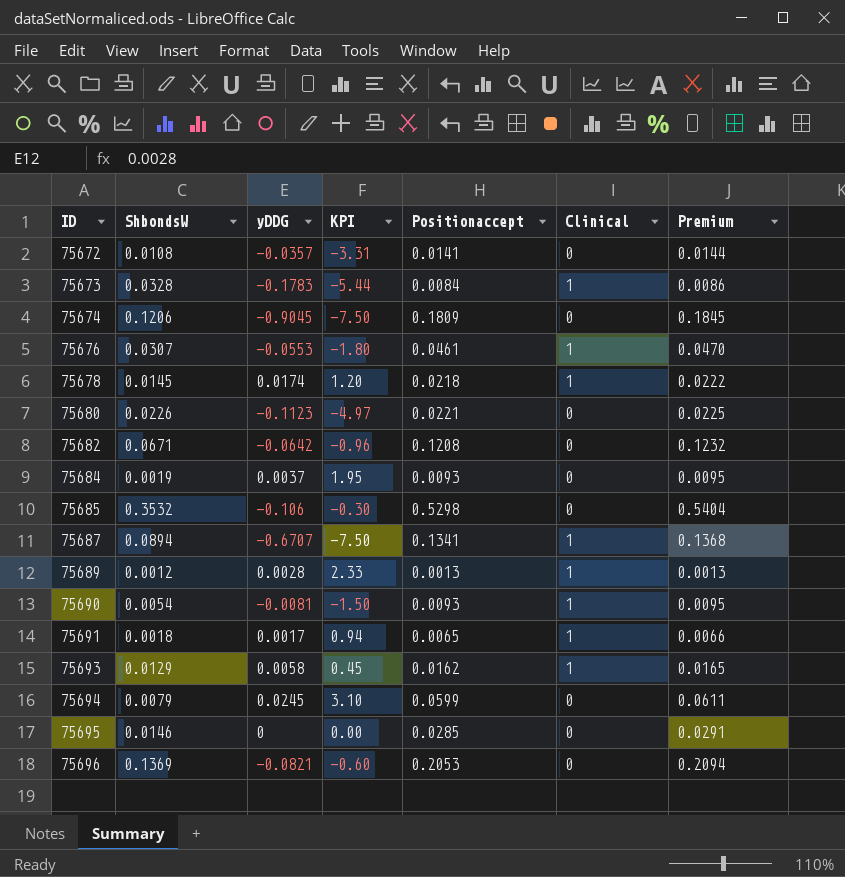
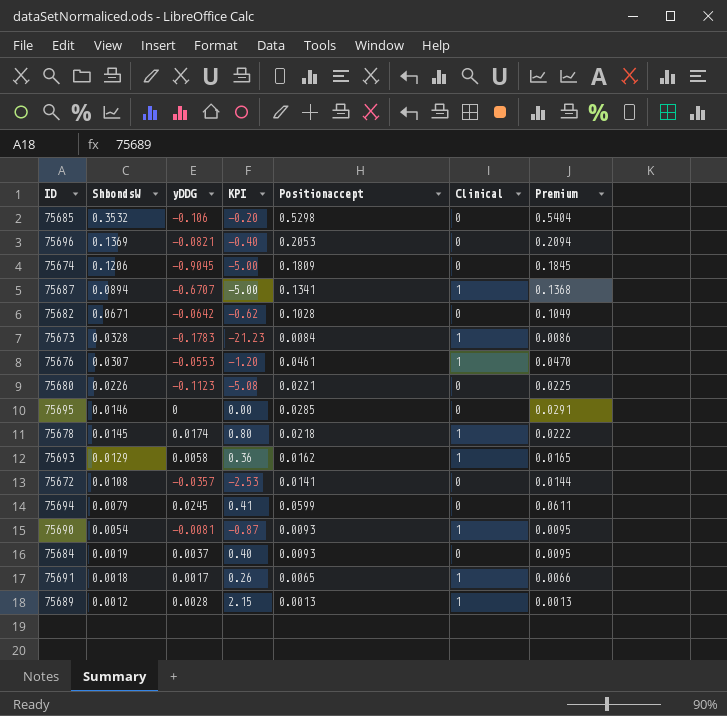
row order: ID ascending -> ShbondsW descending
column KPI | formula: [yDDG] / [ShbondsW] -> [yDDG] / [Positionaccept]
75682 | Positionaccept: 0.1208 -> 0.1028
75682 | Premium: 0.1232 -> 0.1049

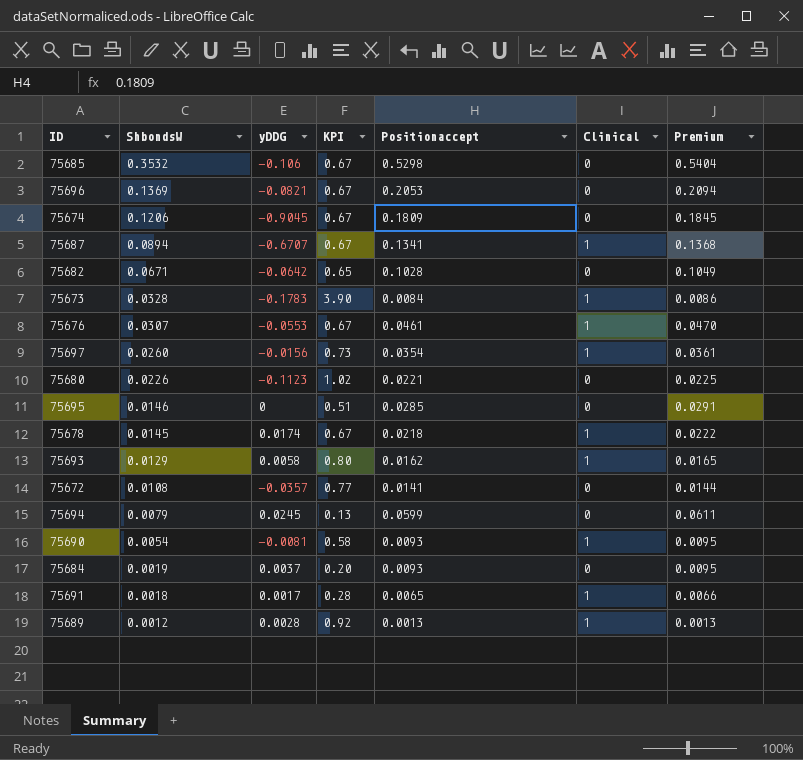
column KPI | formula: [yDDG] / [Positionaccept] -> [ShbondsW] / [Positionaccept]
row 75697: none -> 0.0260 | -0.0156 | 0.73 | 0.0354 | 1 | 0.0361

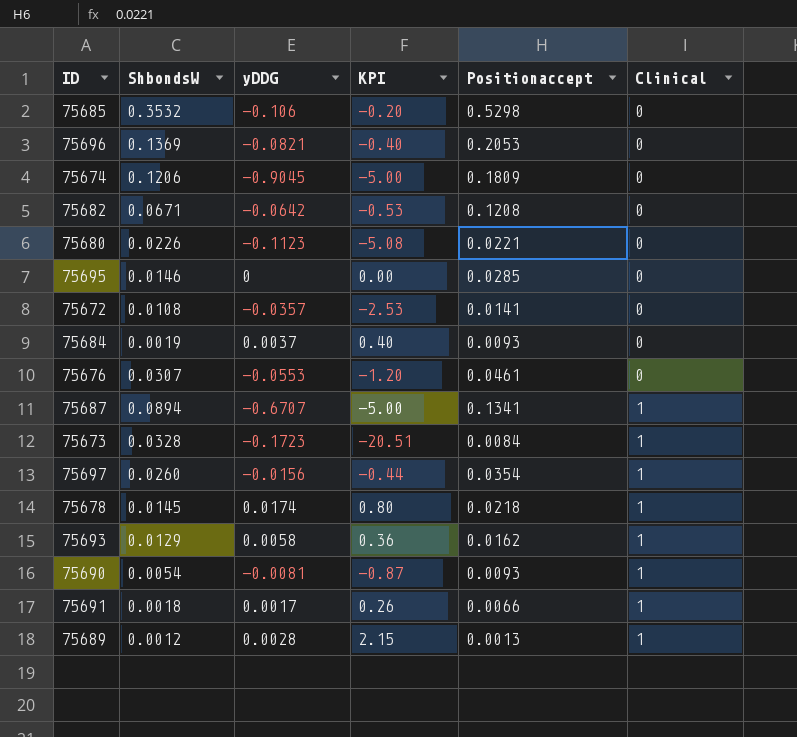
row order: ShbondsW descending -> Clinical ascending
column Premium | formula: [Positionaccept] * 1.02 -> none
column KPI | formula: [ShbondsW] / [Positionaccept] -> [yDDG] / [Positionaccept]
row 75694: 0.0079 | 0.0245 | 0.13 | 0.0599 | 0 | 0.0611 -> none
75682 | Positionaccept: 0.1028 -> 0.1208
75676 | Clinical: 1 -> 0
75673 | yDDG: -0.1783 -> -0.1723
75691 | Positionaccept: 0.0065 -> 0.0066

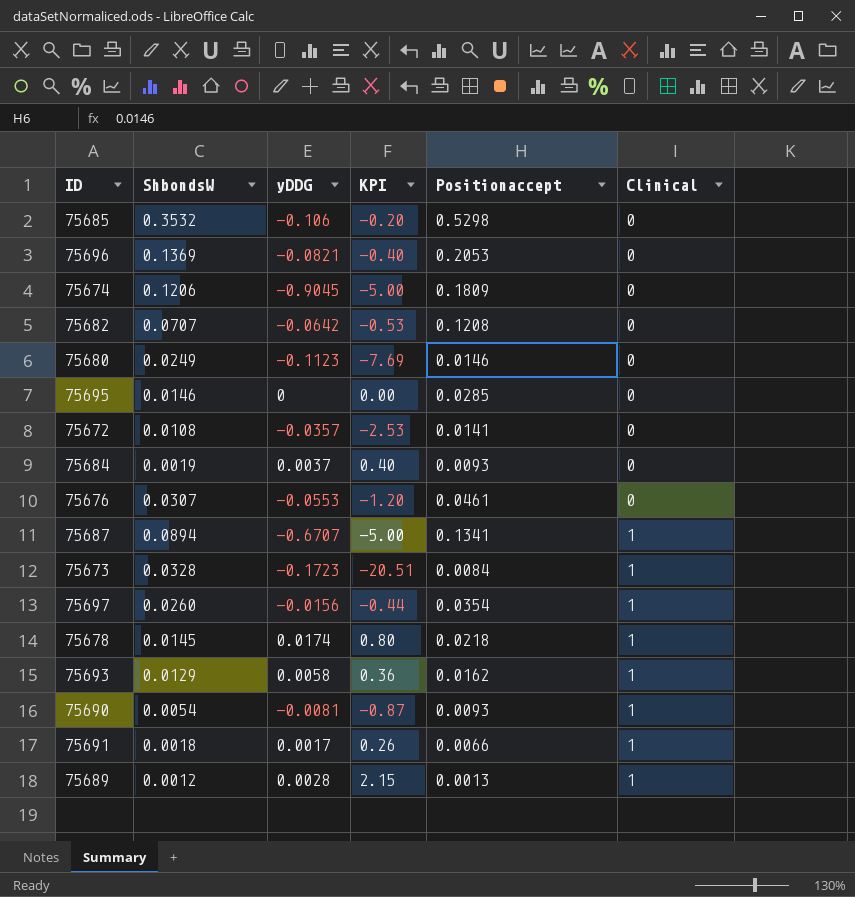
75682 | ShbondsW: 0.0671 -> 0.0707
75680 | ShbondsW: 0.0226 -> 0.0249
75680 | KPI: -5.08 -> -7.69
75680 | Positionaccept: 0.0221 -> 0.0146

